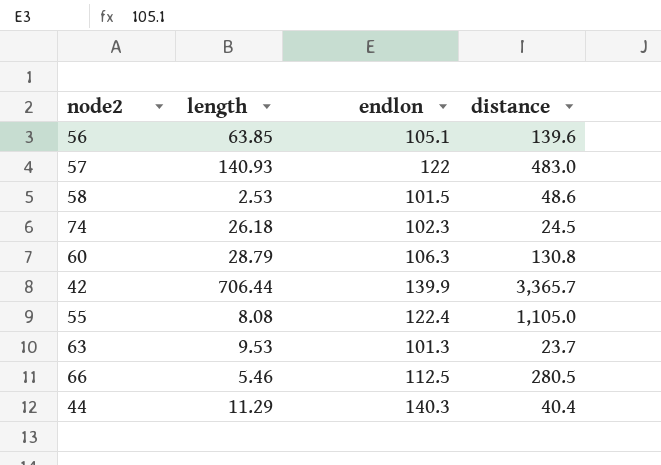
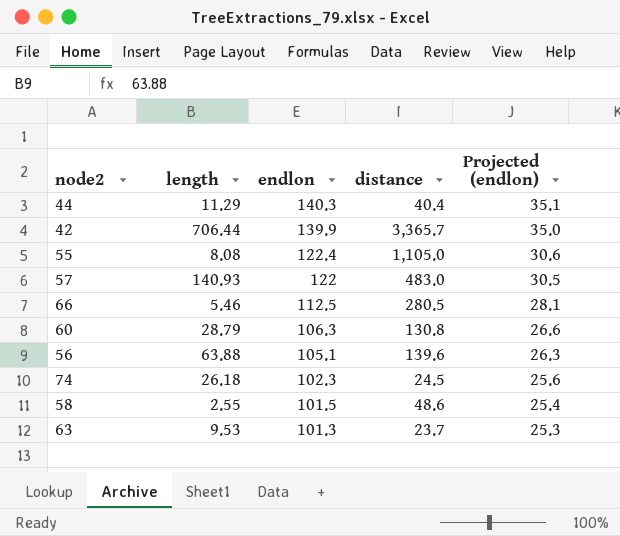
row order: none -> endlon descending
column Projected (endlon) | formula: none -> [endlon] * 0.25
56 | length: 63.85 -> 63.88
58 | length: 2.53 -> 2.55

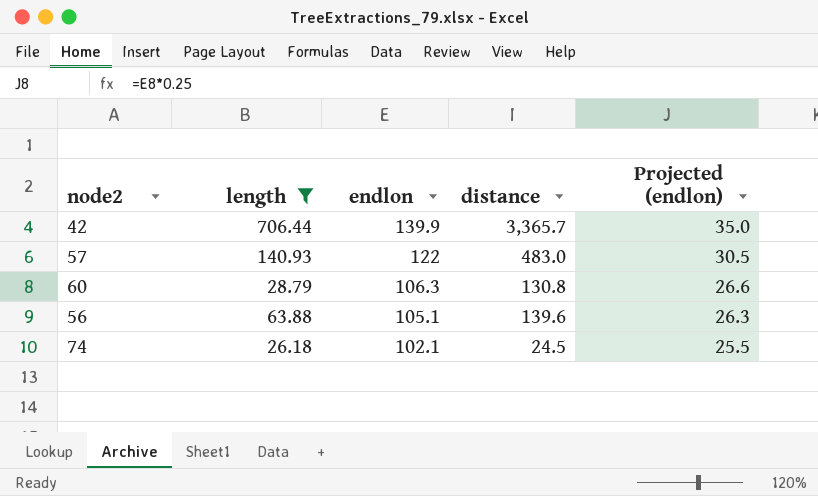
filter: none -> length >= 26.18
74 | endlon: 102.3 -> 102.1
74 | Projected (endlon): 25.6 -> 25.5

